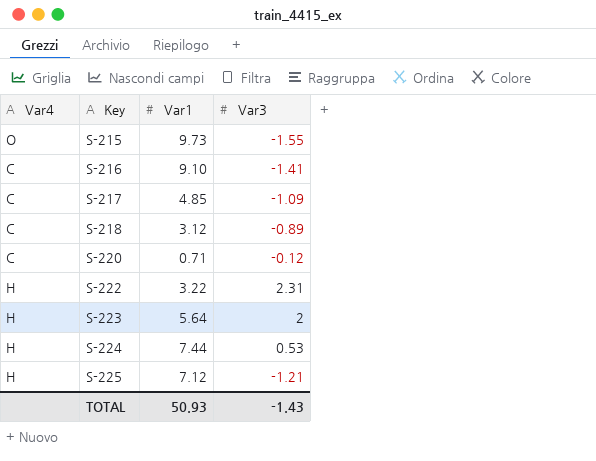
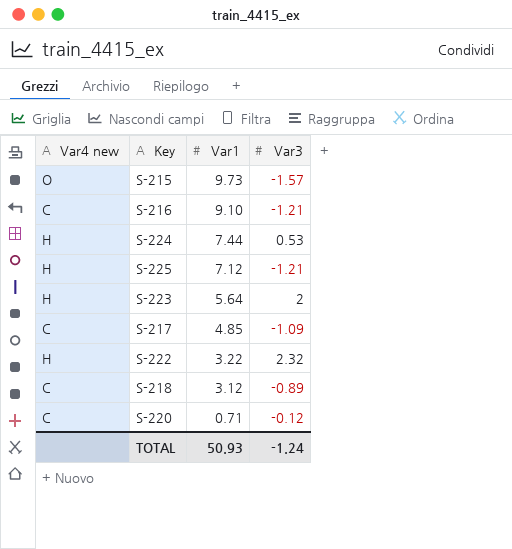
row order: Key ascending -> Var1 descending
column name: Var4 -> Var4 new
S-215 | Var3: -1.55 -> -1.57
S-216 | Var3: -1.41 -> -1.21
S-222 | Var3: 2.31 -> 2.32
TOTAL | Var3: -1.43 -> -1.24

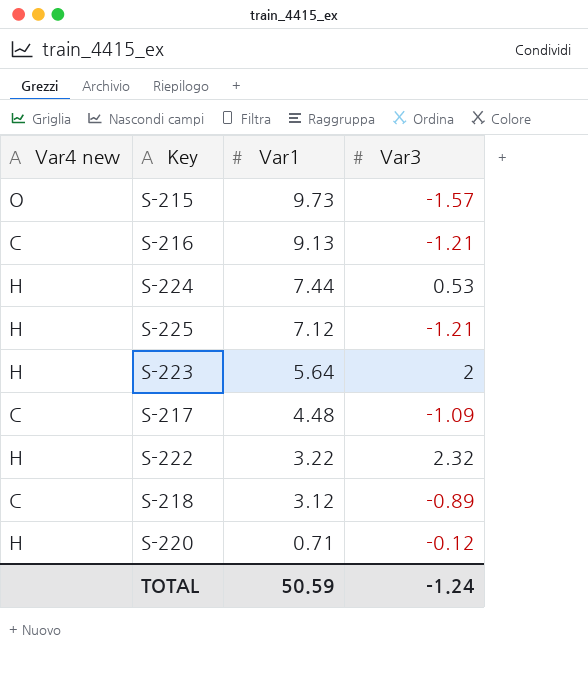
S-216 | Var1: 9.10 -> 9.13
S-217 | Var1: 4.85 -> 4.48
S-220 | Var4 new: C -> H
TOTAL | Var1: 50.93 -> 50.59

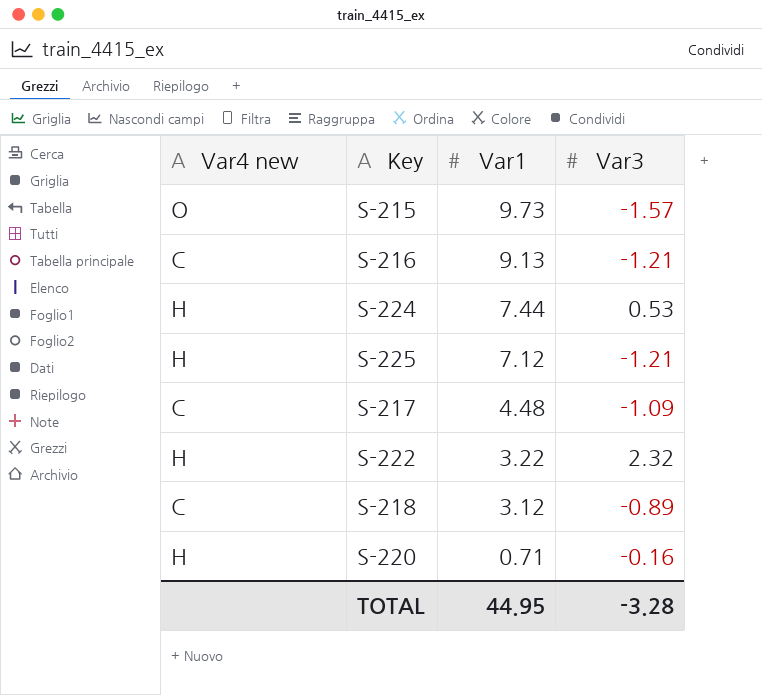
row S-223: H | 5.64 | 2 -> none
S-220 | Var3: -0.12 -> -0.16
TOTAL | Var1: 50.59 -> 44.95
TOTAL | Var3: -1.24 -> -3.28

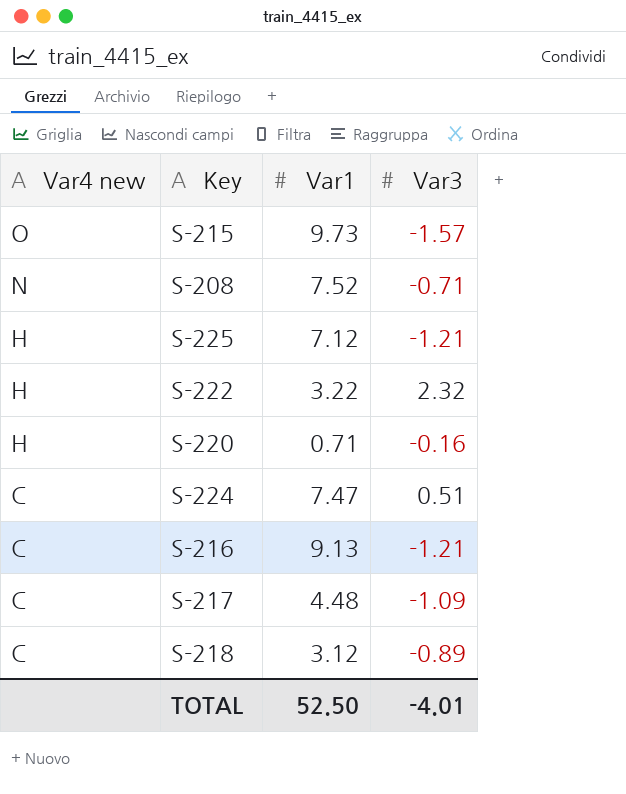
row order: Var1 descending -> Var4 new descending
row S-208: none -> N | 7.52 | -0.71
S-224 | Var4 new: H -> C
S-224 | Var1: 7.44 -> 7.47
S-224 | Var3: 0.53 -> 0.51
TOTAL | Var1: 44.95 -> 52.50
TOTAL | Var3: -3.28 -> -4.01

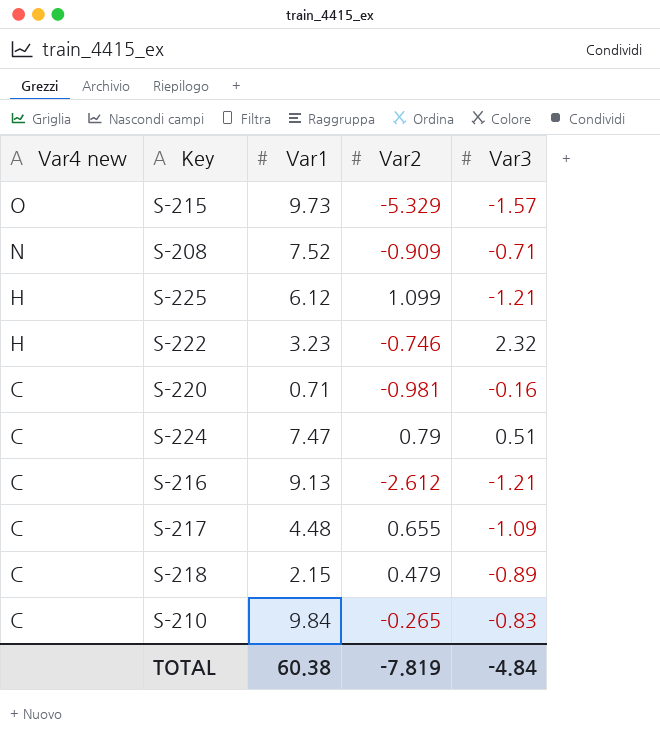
column Var2 | position: none -> 4
S-225 | Var1: 7.12 -> 6.12
S-222 | Var1: 3.22 -> 3.23
S-220 | Var4 new: H -> C
S-218 | Var1: 3.12 -> 2.15
row S-210: none -> C | 9.84 | -0.265 | -0.83
TOTAL | Var1: 52.50 -> 60.38
TOTAL | Var3: -4.01 -> -4.84

